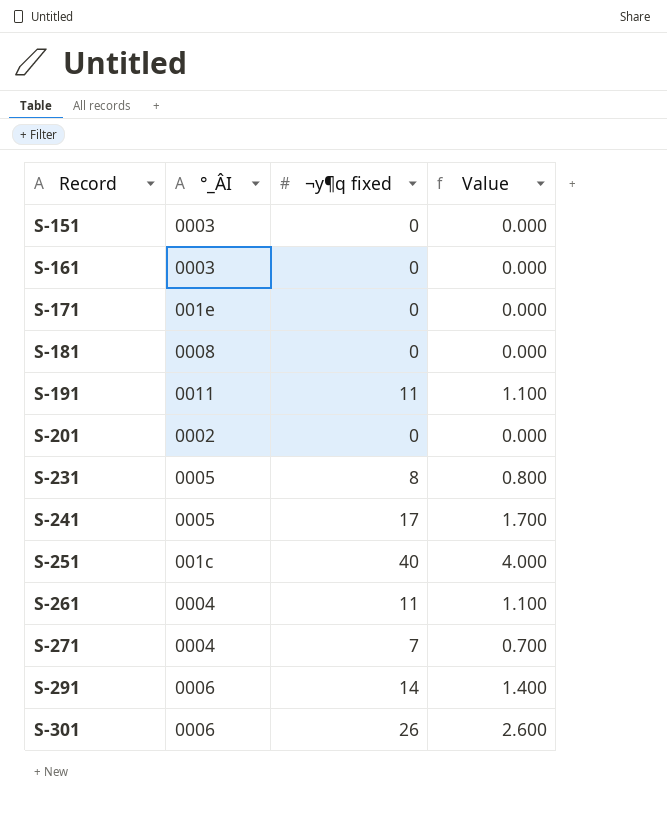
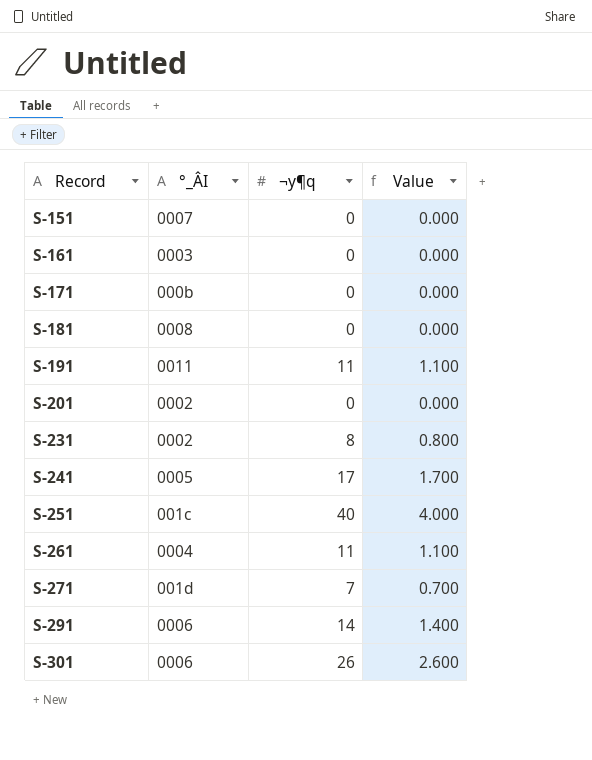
column name: ¬y¶q fixed -> ¬y¶q
S-151 | °_ÂI: 0003 -> 0007
S-171 | °_ÂI: 001e -> 000b
S-231 | °_ÂI: 0005 -> 0002
S-271 | °_ÂI: 0004 -> 001d

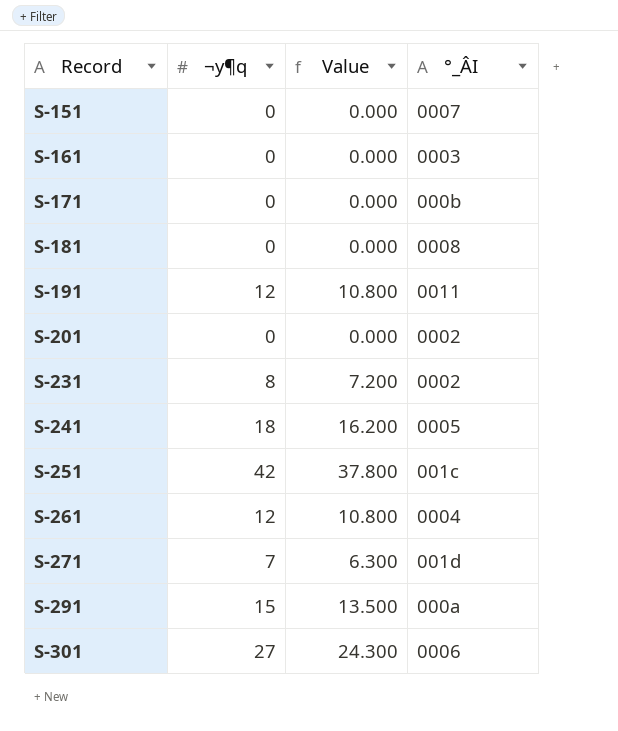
column Value | formula: [¬y¶q] * 0.1 -> [¬y¶q] * 0.9
column °_ÂI | position: 2 -> 4
S-191 | ¬y¶q: 11 -> 12
S-241 | ¬y¶q: 17 -> 18
S-251 | ¬y¶q: 40 -> 42
S-261 | ¬y¶q: 11 -> 12
S-291 | ¬y¶q: 14 -> 15
S-291 | °_ÂI: 0006 -> 000a
S-301 | ¬y¶q: 26 -> 27

